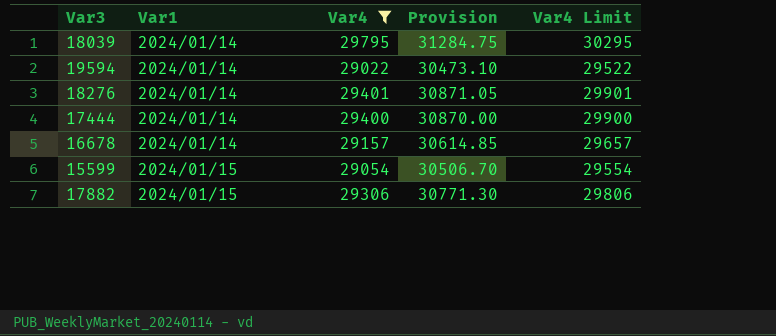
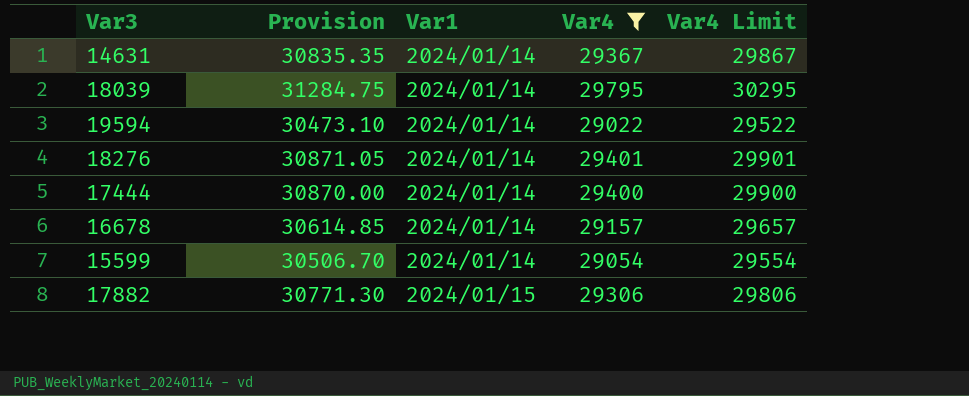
column Provision | position: 4 -> 2
row 14631: none -> 30835.35 | 2024/01/14 | 29367 | 29867
15599 | Var1: 2024/01/15 -> 2024/01/14

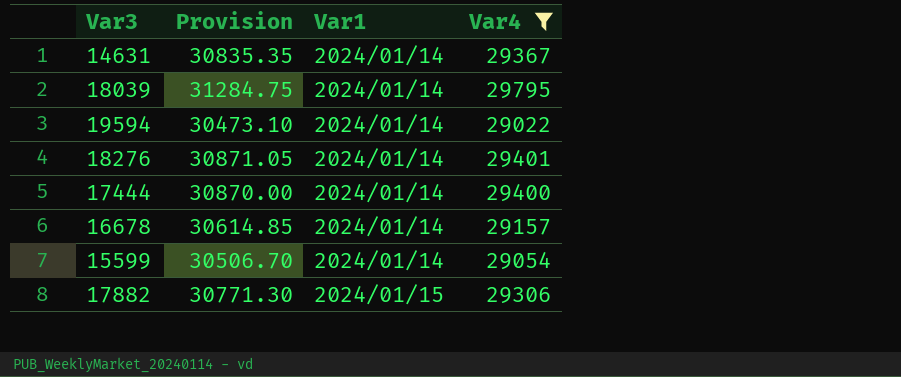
column Var4 Limit | formula: [Var4] + 500 -> none

